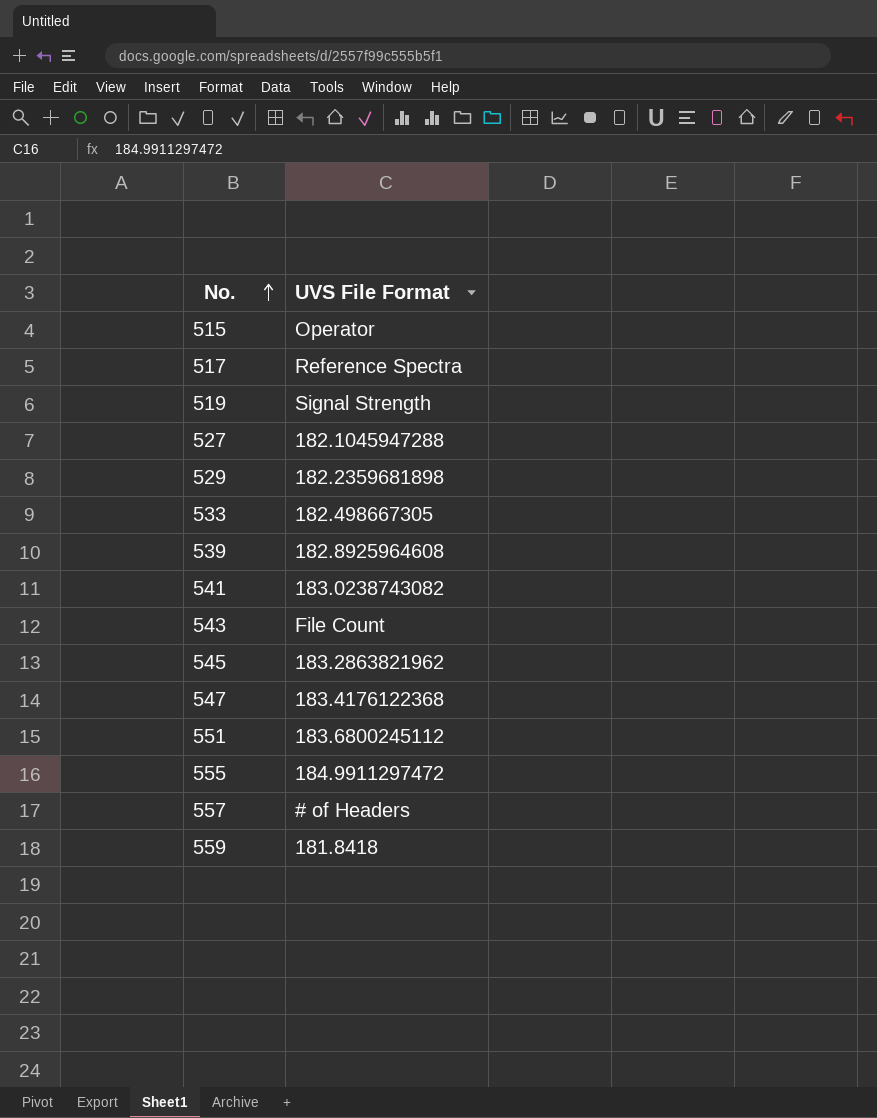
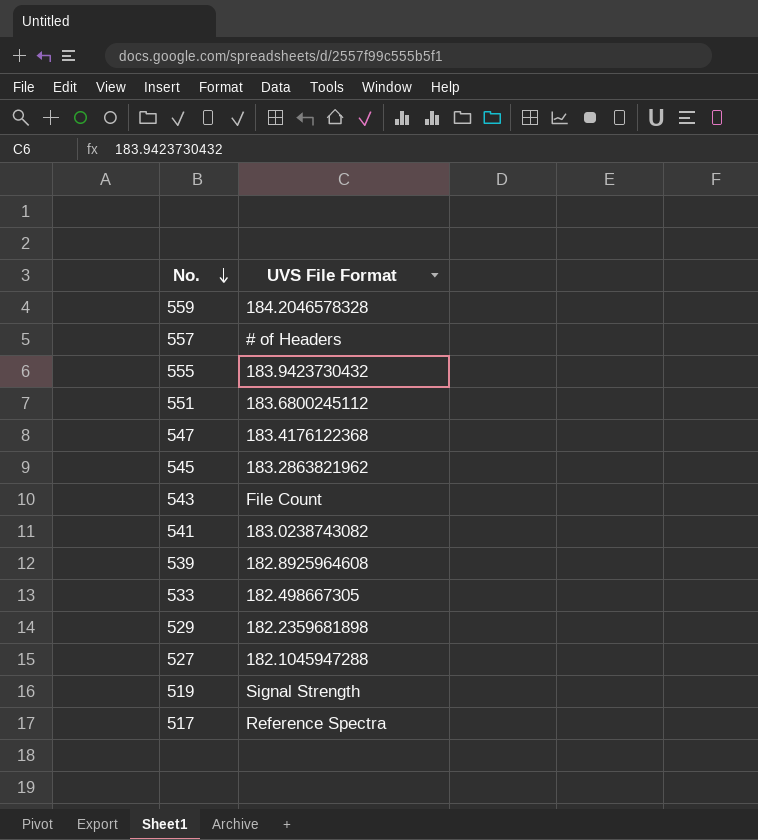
row order: No. ascending -> No. descending
row 515: Operator -> none
559 | UVS File Format: 181.8418 -> 184.2046578328
555 | UVS File Format: 184.9911297472 -> 183.9423730432

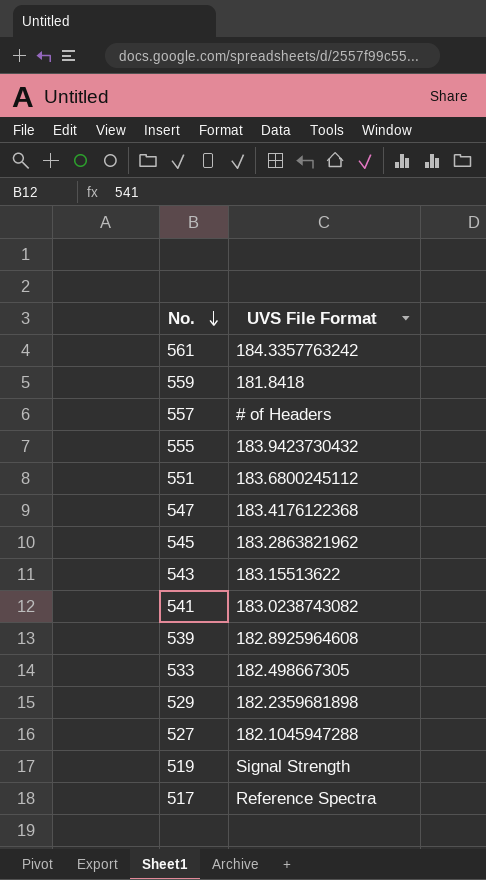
row 561: none -> 184.3357763242
559 | UVS File Format: 184.2046578328 -> 181.8418
543 | UVS File Format: File Count -> 183.15513622

